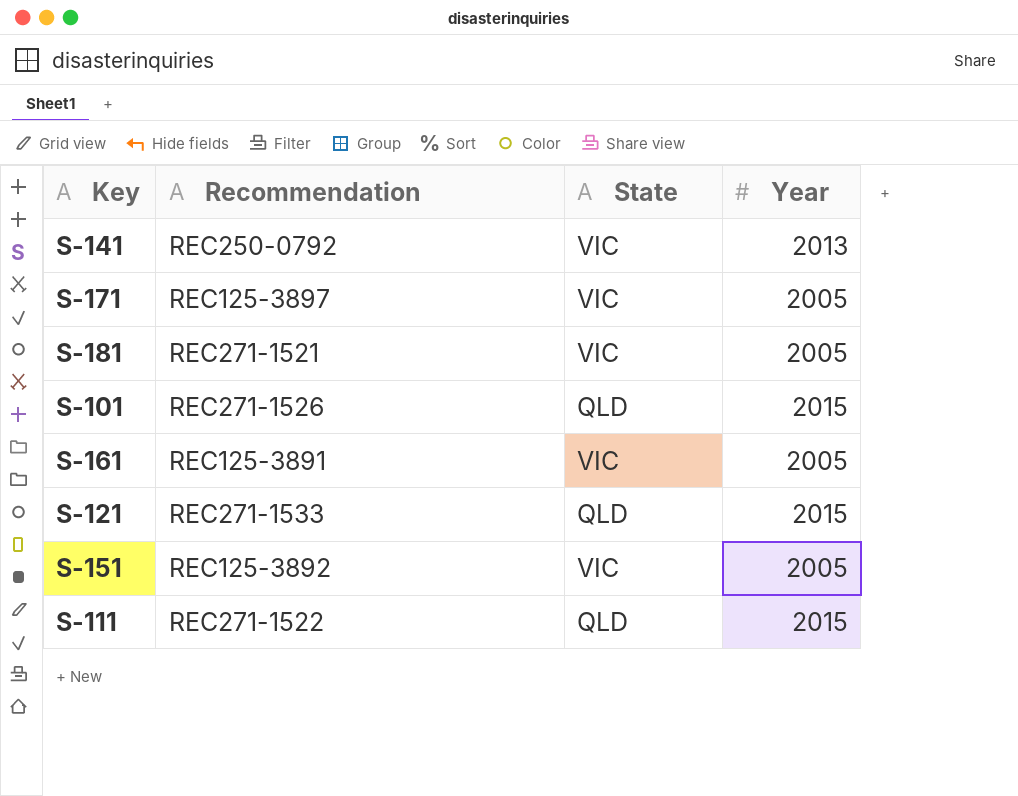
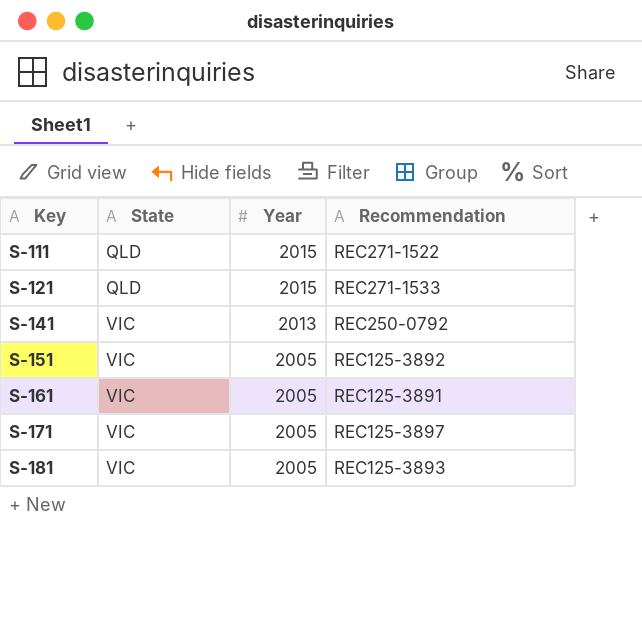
row order: none -> Key ascending
column Recommendation | position: 2 -> 4
row S-101: REC271-1526 | QLD | 2015 -> none
S-181 | Recommendation: REC271-1521 -> REC125-3893

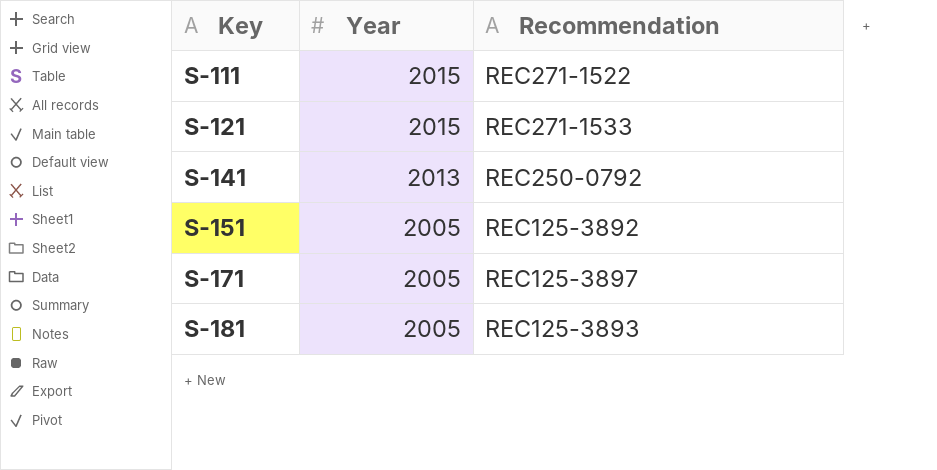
column State | position: 2 -> none
row S-161: VIC | 2005 | REC125-3891 -> none

